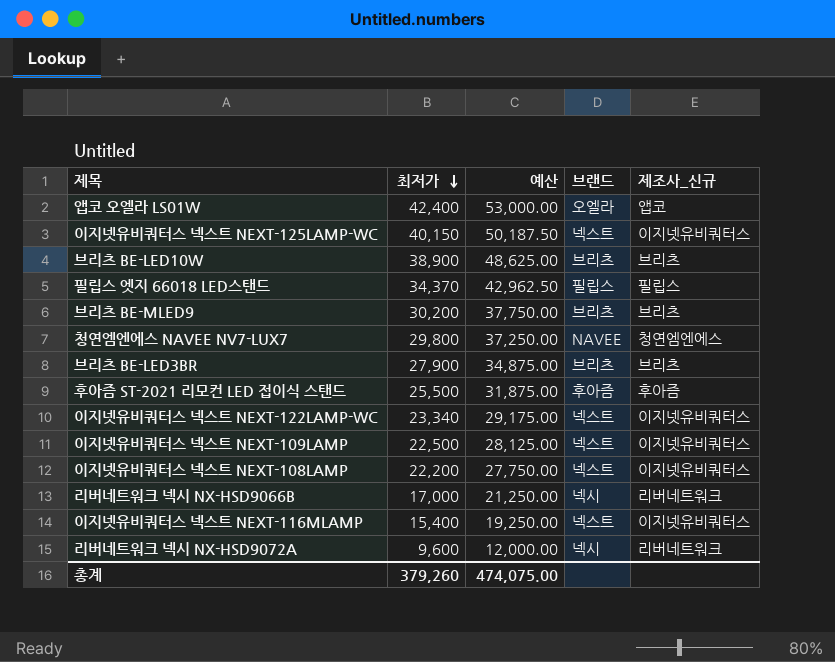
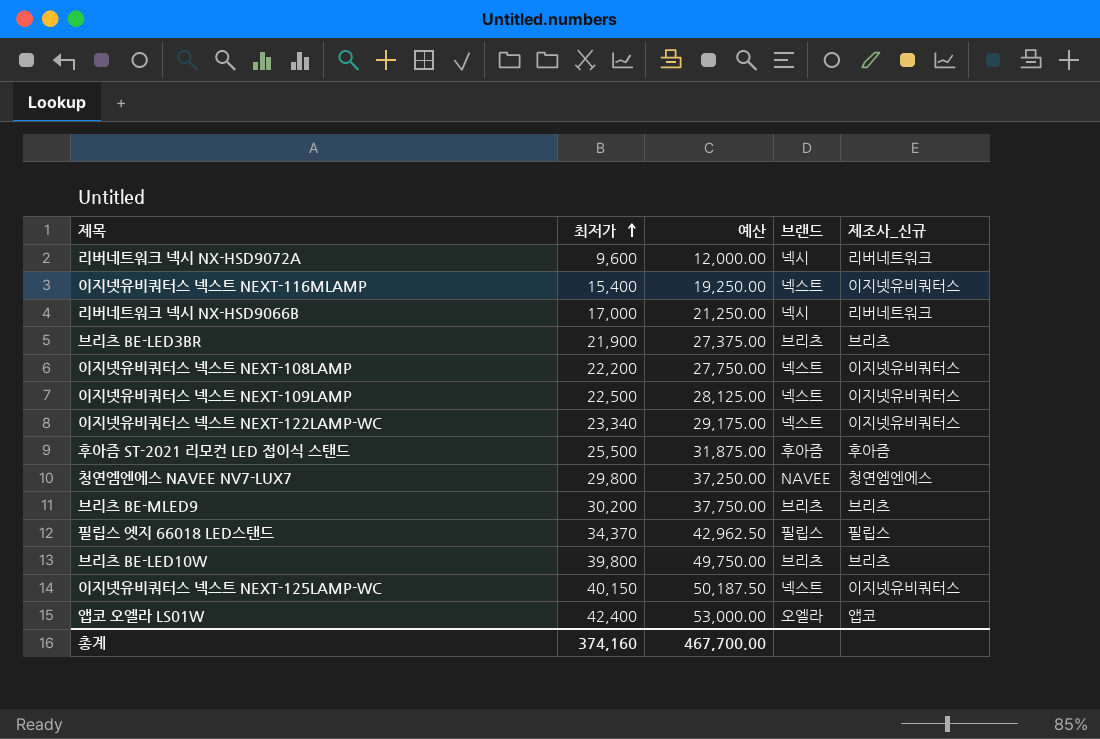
row order: 최저가 descending -> 최저가 ascending
브리츠 BE-LED3BR | 최저가: 27,900 -> 21,900
브리츠 BE-LED3BR | 예산: 34,875.00 -> 27,375.00
브리츠 BE-LED10W | 최저가: 38,900 -> 39,800
브리츠 BE-LED10W | 예산: 48,625.00 -> 49,750.00
총계 | 최저가: 379,260 -> 374,160
총계 | 예산: 474,075.00 -> 467,700.00

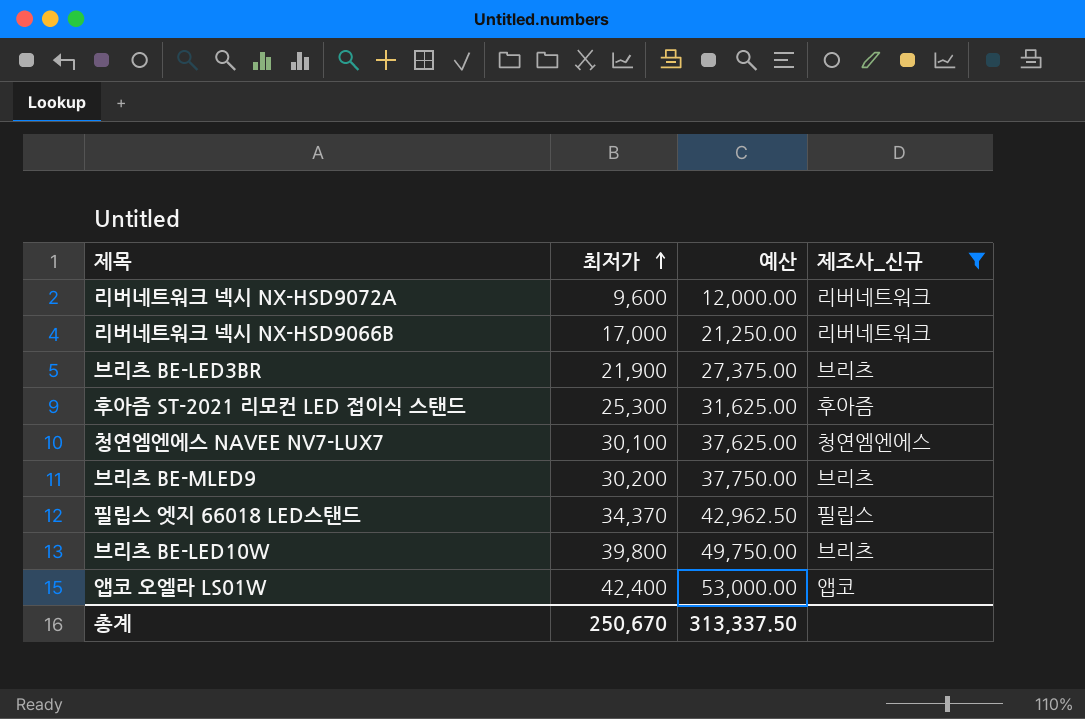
filter: none -> 제조사_신규 != 이지넷유비쿼터스
column 브랜드 | position: 4 -> none
후아즘 ST-2021 리모컨 LED 접이식 스탠드 | 최저가: 25,500 -> 25,300
후아즘 ST-2021 리모컨 LED 접이식 스탠드 | 예산: 31,875.00 -> 31,625.00
청연엠엔에스 NAVEE NV7-LUX7 | 최저가: 29,800 -> 30,100
청연엠엔에스 NAVEE NV7-LUX7 | 예산: 37,250.00 -> 37,625.00
총계 | 최저가: 374,160 -> 250,670
총계 | 예산: 467,700.00 -> 313,337.50

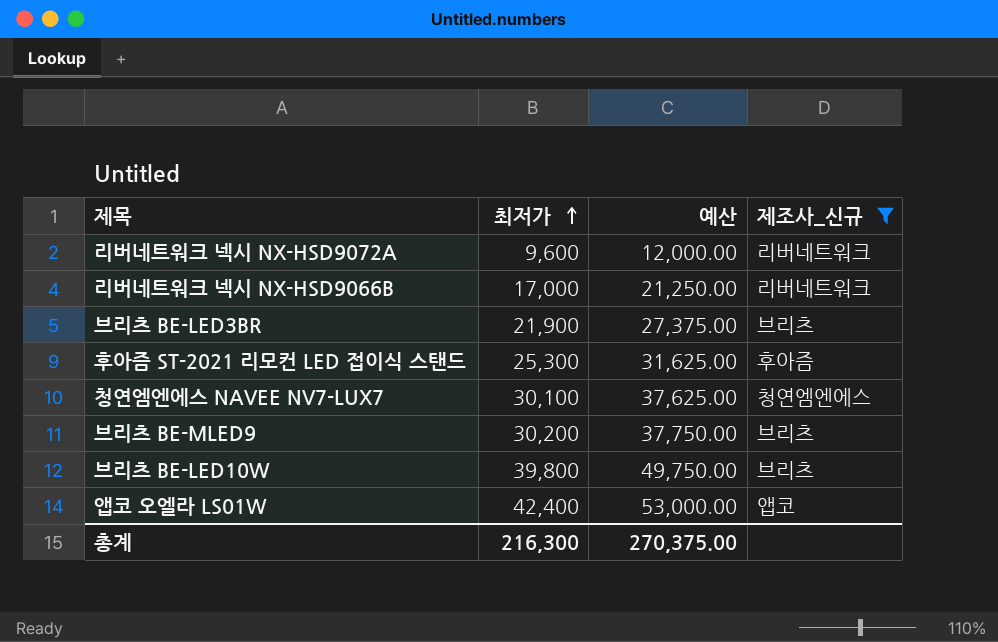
row 필립스 엣지 66018 LED스탠드: 34,370 | 42,962.50 | 필립스 -> none
총계 | 최저가: 250,670 -> 216,300
총계 | 예산: 313,337.50 -> 270,375.00

